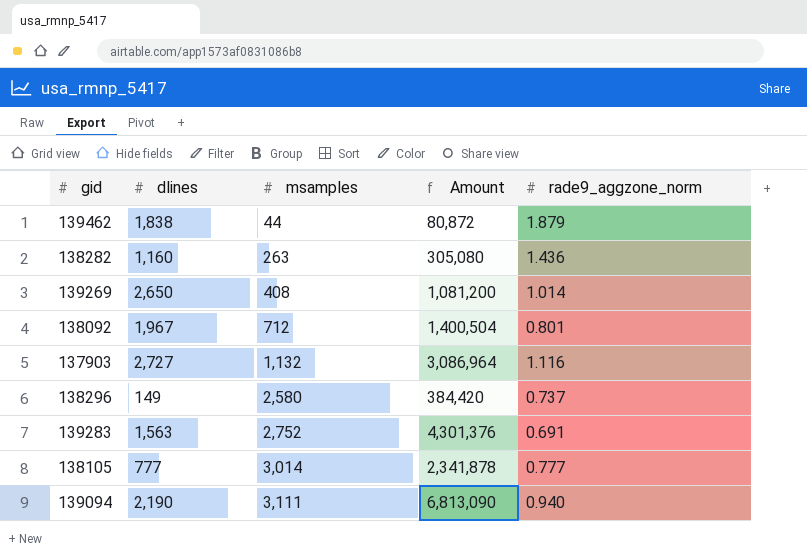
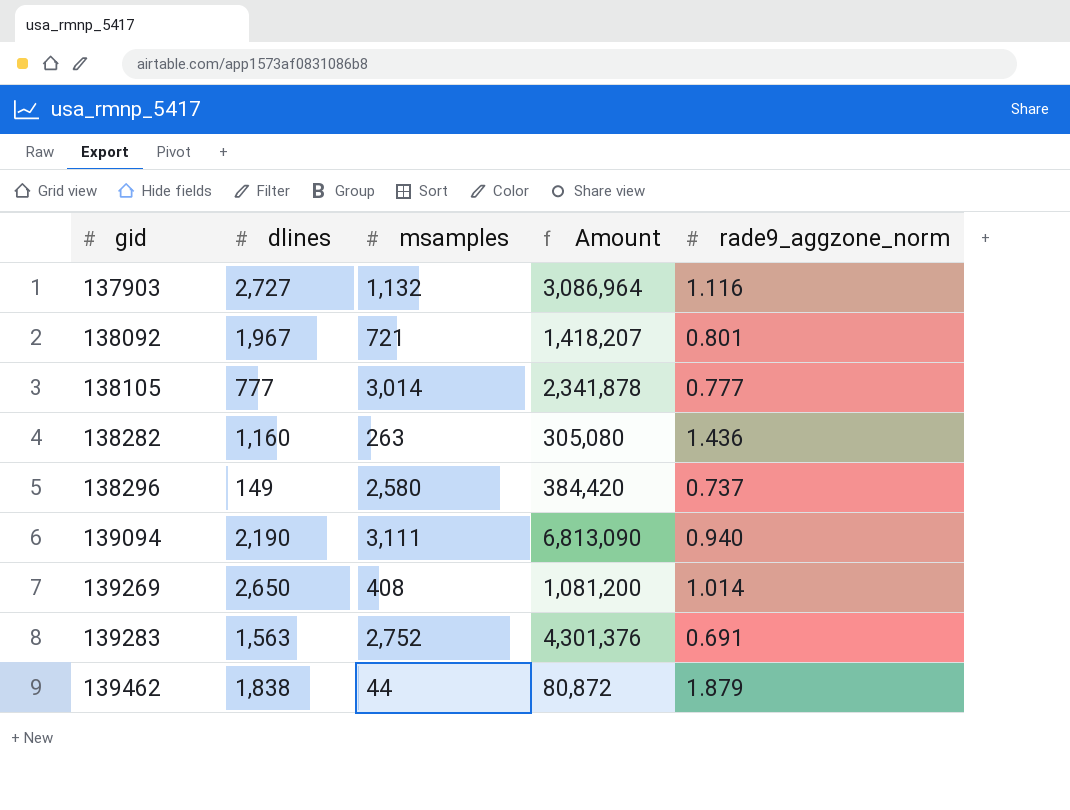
row order: msamples ascending -> gid ascending
138092 | msamples: 712 -> 721
138092 | Amount: 1,400,504 -> 1,418,207

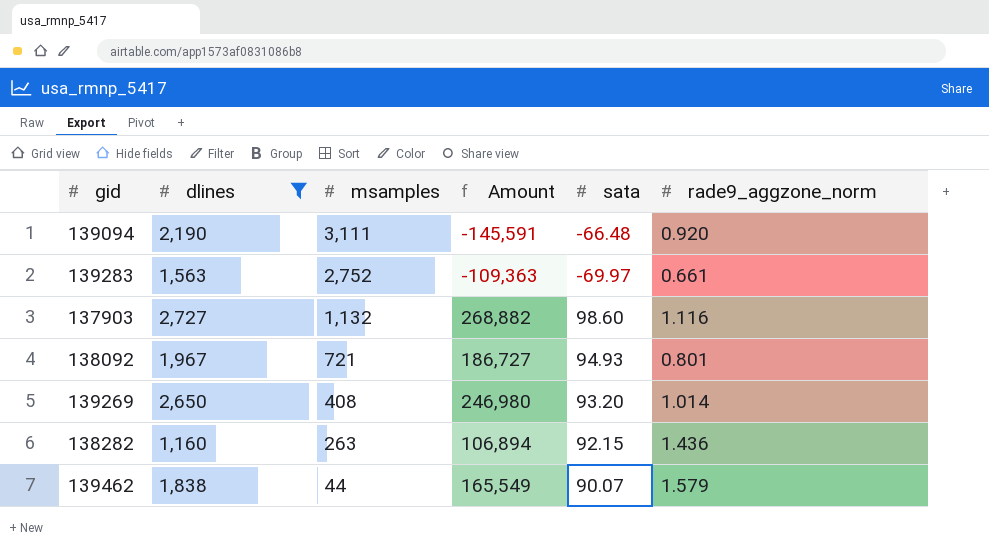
filter: none -> dlines >= 1,160
row order: gid ascending -> msamples descending
column Amount | formula: [dlines] * [msamples] -> [dlines] * [sata]
column sata | position: none -> 5
139094 | rade9_aggzone_norm: 0.940 -> 0.920
139283 | rade9_aggzone_norm: 0.691 -> 0.661
139462 | rade9_aggzone_norm: 1.879 -> 1.579

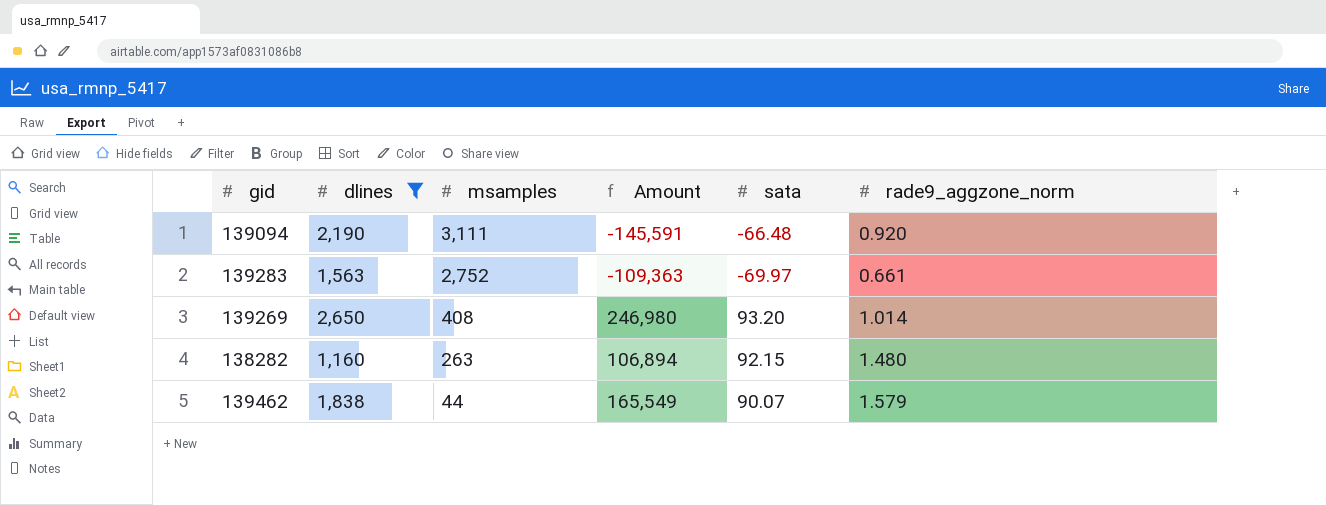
row 137903: 2,727 | 1,132 | 268,882 | 98.60 | 1.116 -> none
row 138092: 1,967 | 721 | 186,727 | 94.93 | 0.801 -> none
138282 | rade9_aggzone_norm: 1.436 -> 1.480

